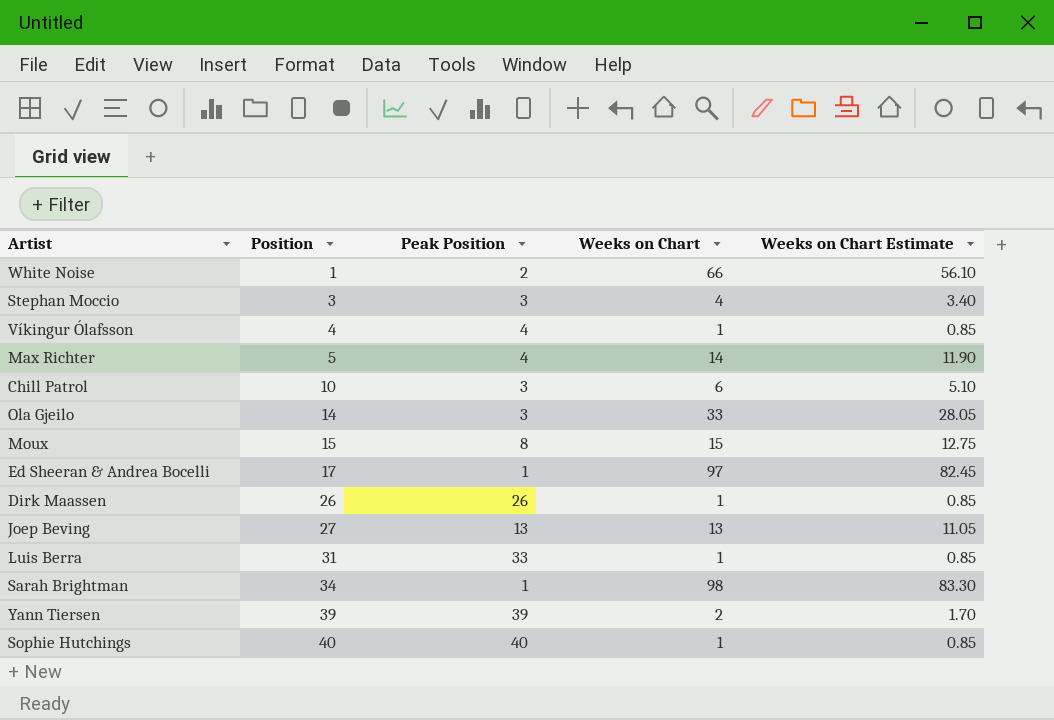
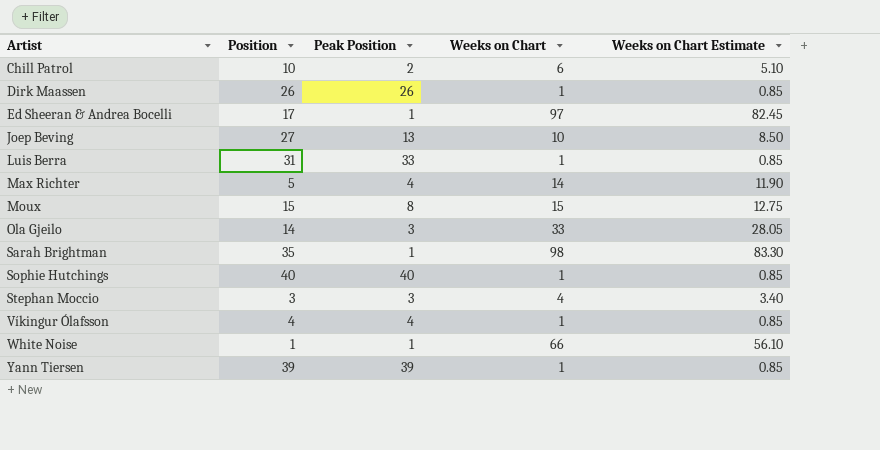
row order: Position ascending -> Artist ascending
Chill Patrol | Peak Position: 3 -> 2
Joep Beving | Weeks on Chart: 13 -> 10
Joep Beving | Weeks on Chart Estimate: 11.05 -> 8.50
Sarah Brightman | Position: 34 -> 35
White Noise | Peak Position: 2 -> 1
Yann Tiersen | Weeks on Chart: 2 -> 1
Yann Tiersen | Weeks on Chart Estimate: 1.70 -> 0.85

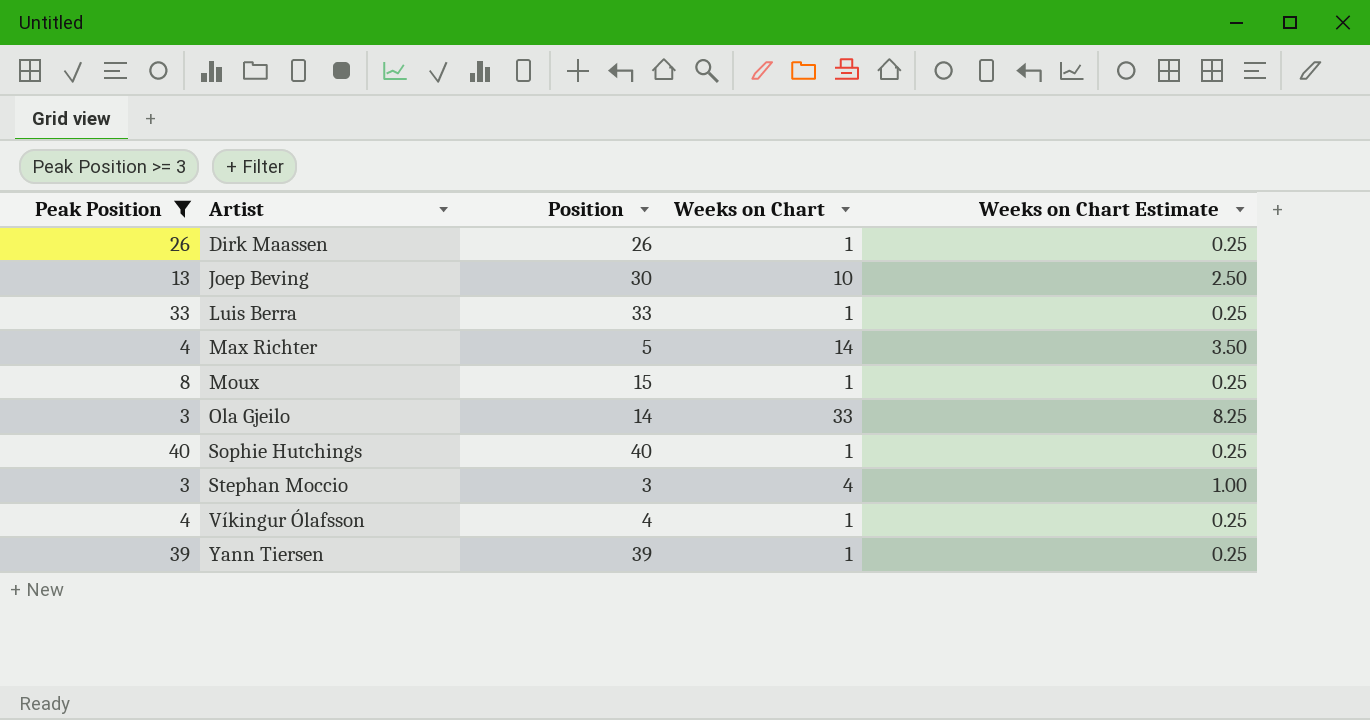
filter: none -> Peak Position >= 3
column Peak Position | position: 3 -> 1
column Weeks on Chart Estimate | formula: [Weeks on Chart] * 0.85 -> [Weeks on Chart] * 0.25
Joep Beving | Position: 27 -> 30
Luis Berra | Position: 31 -> 33
Moux | Weeks on Chart: 15 -> 1

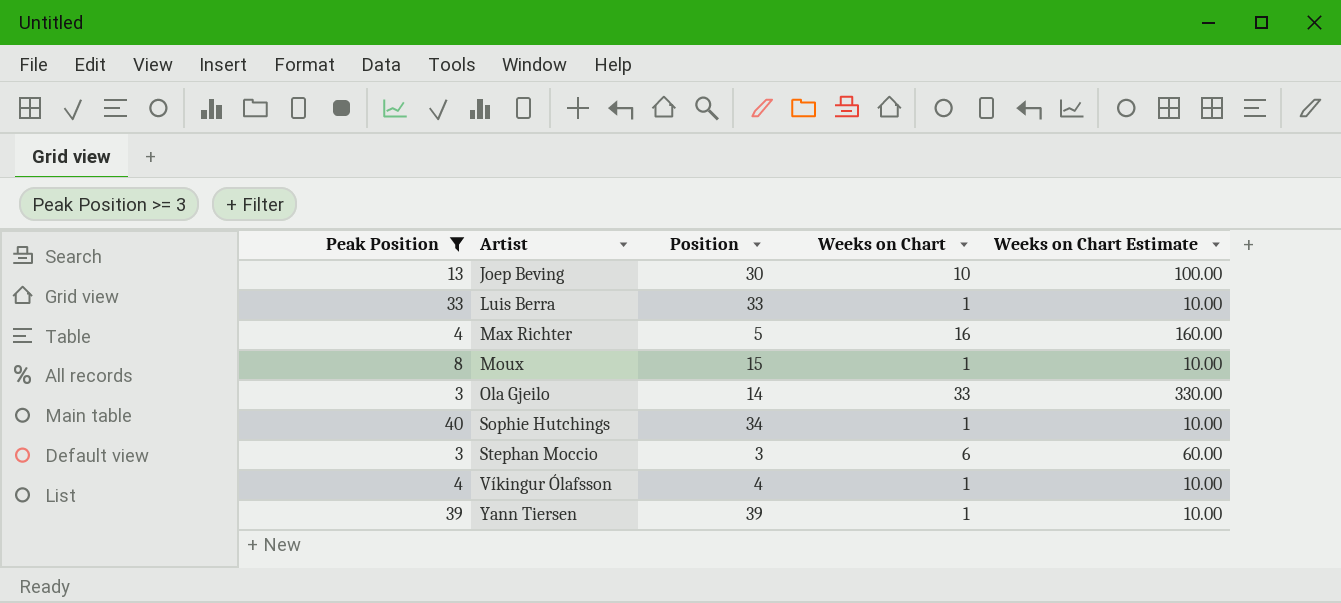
column Weeks on Chart Estimate | formula: [Weeks on Chart] * 0.25 -> [Weeks on Chart] * 10
row Dirk Maassen: 26 | 26 | 1 | 0.25 -> none
Max Richter | Weeks on Chart: 14 -> 16
Sophie Hutchings | Position: 40 -> 34
Stephan Moccio | Weeks on Chart: 4 -> 6

